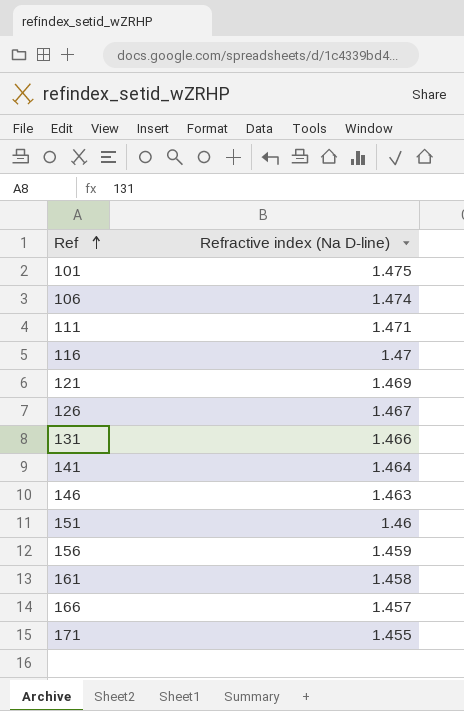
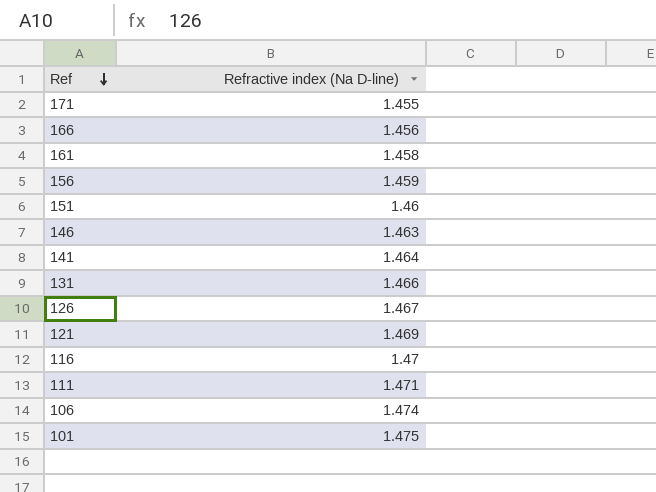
row order: Ref ascending -> Ref descending
166 | Refractive index (Na D-line): 1.457 -> 1.456

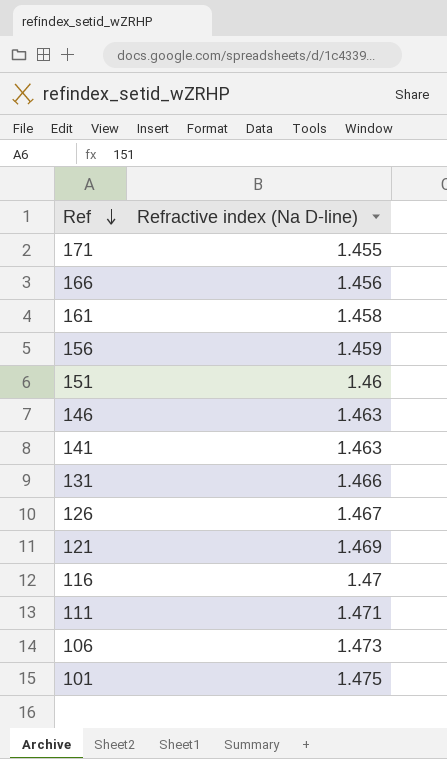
141 | Refractive index (Na D-line): 1.464 -> 1.463
106 | Refractive index (Na D-line): 1.474 -> 1.473

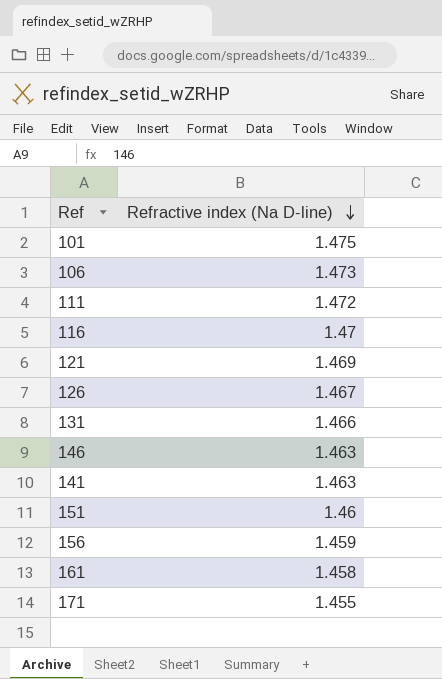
row order: Ref descending -> Refractive index (Na D-line) descending
row 166: 1.456 -> none
111 | Refractive index (Na D-line): 1.471 -> 1.472

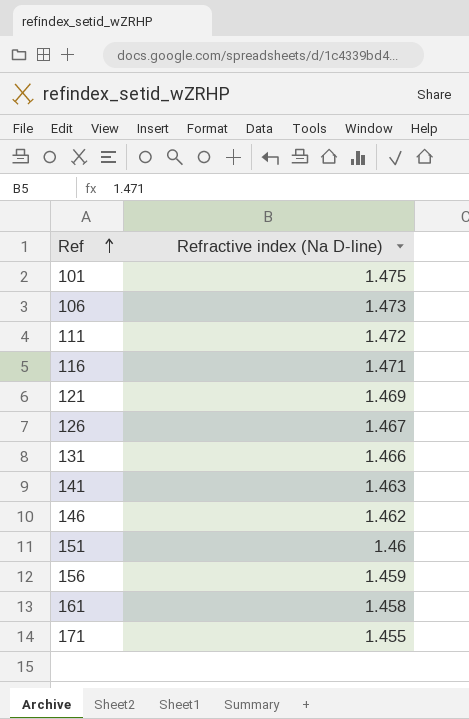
row order: Refractive index (Na D-line) descending -> Ref ascending
116 | Refractive index (Na D-line): 1.47 -> 1.471
146 | Refractive index (Na D-line): 1.463 -> 1.462

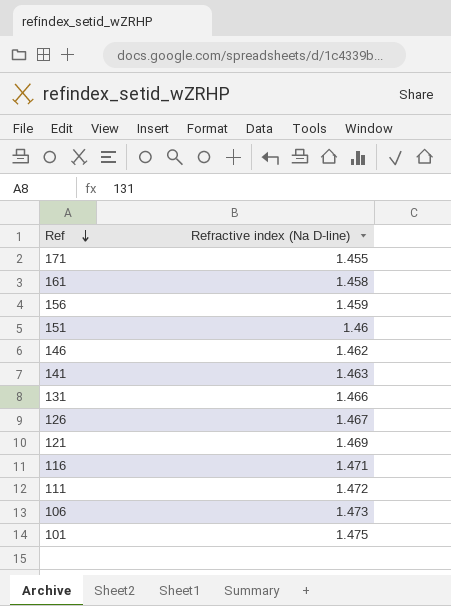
row order: Ref ascending -> Ref descending

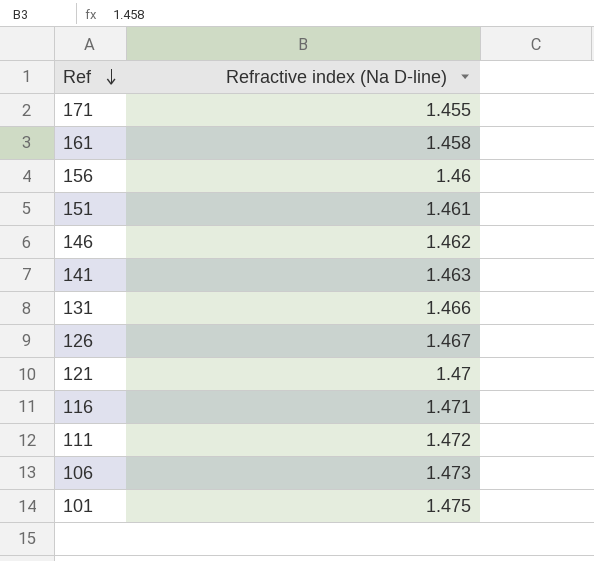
156 | Refractive index (Na D-line): 1.459 -> 1.46
151 | Refractive index (Na D-line): 1.46 -> 1.461
121 | Refractive index (Na D-line): 1.469 -> 1.47

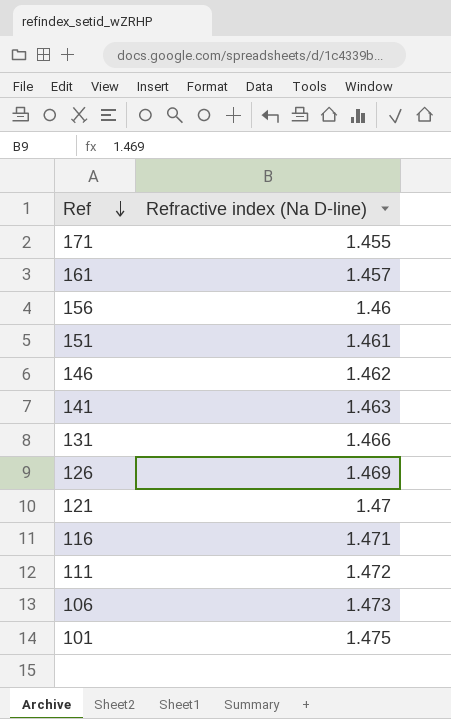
161 | Refractive index (Na D-line): 1.458 -> 1.457
126 | Refractive index (Na D-line): 1.467 -> 1.469

